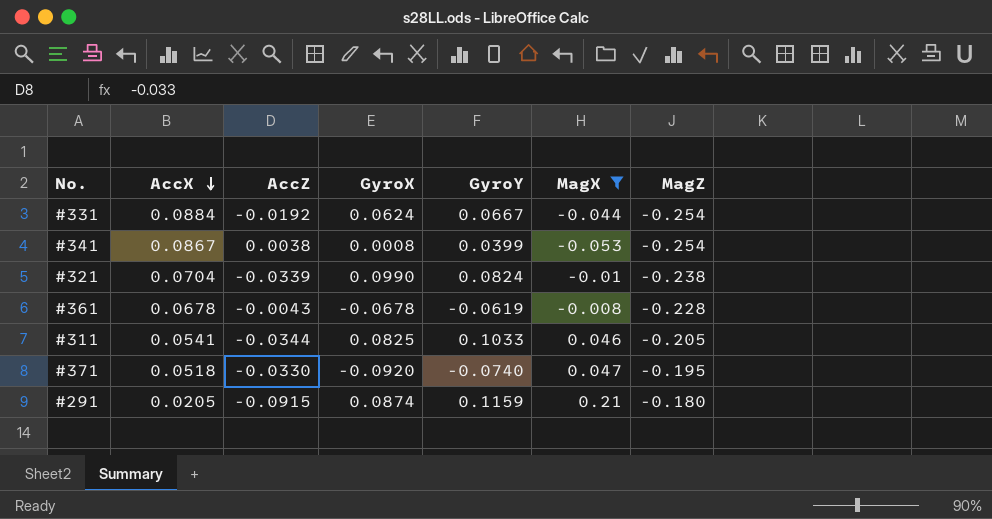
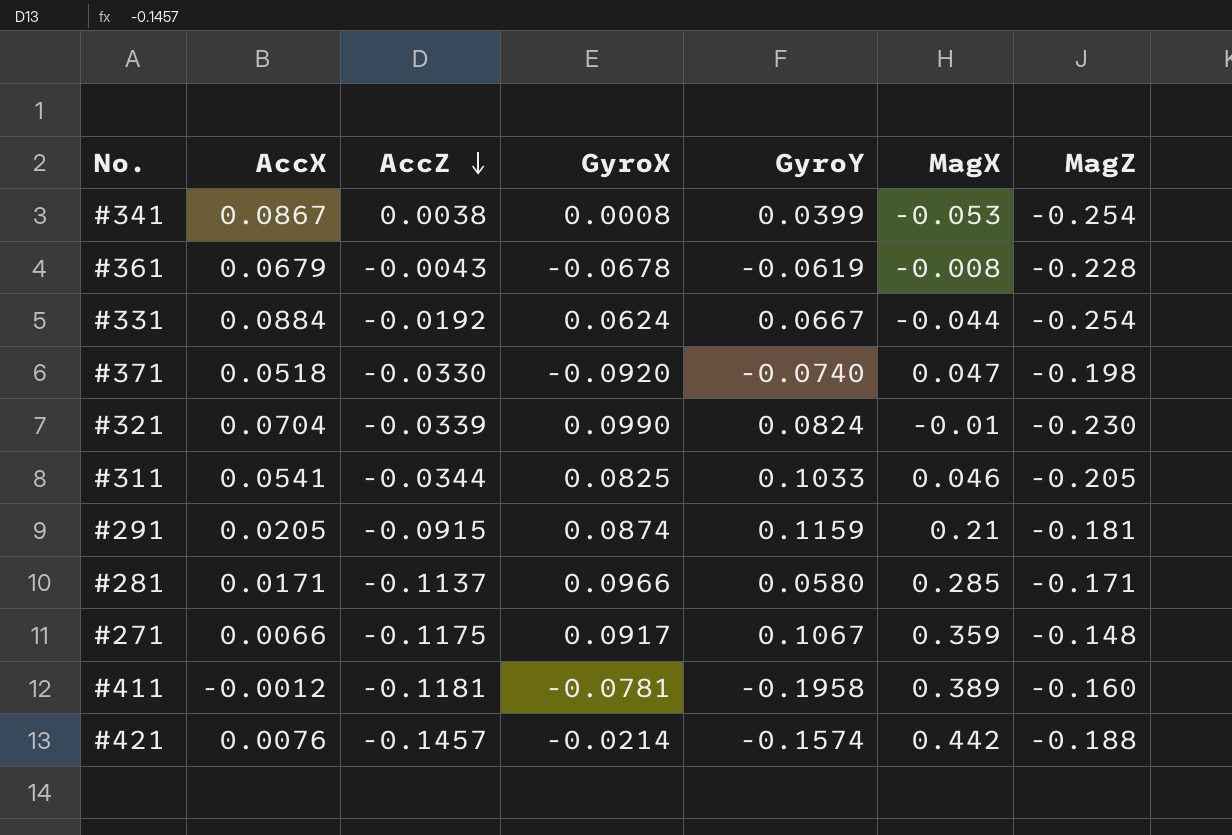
filter: MagX <= 0.21 -> none
row order: AccX descending -> AccZ descending
#361 | AccX: 0.0678 -> 0.0679
#371 | MagZ: -0.195 -> -0.198
#321 | MagZ: -0.238 -> -0.230
#291 | MagZ: -0.180 -> -0.181

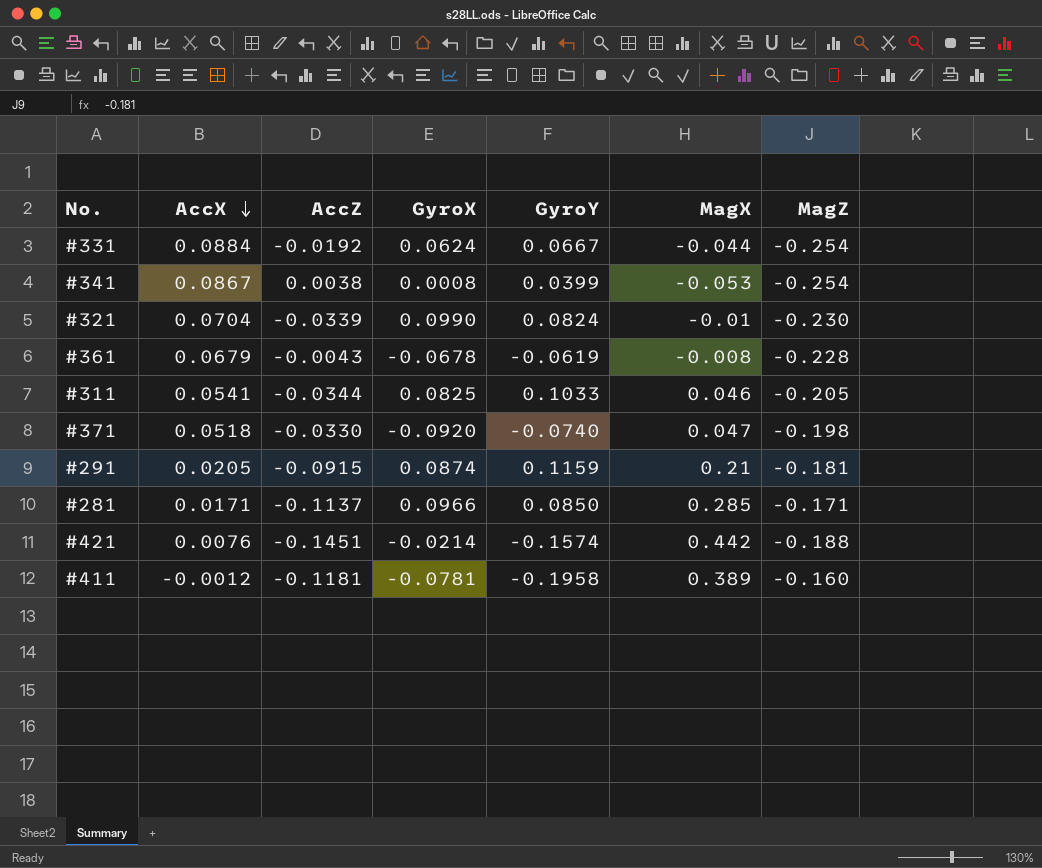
row order: AccZ descending -> AccX descending
row #271: 0.0066 | -0.1175 | 0.0917 | 0.1067 | 0.359 | -0.148 -> none
#281 | GyroY: 0.0580 -> 0.0850
#421 | AccZ: -0.1457 -> -0.1451

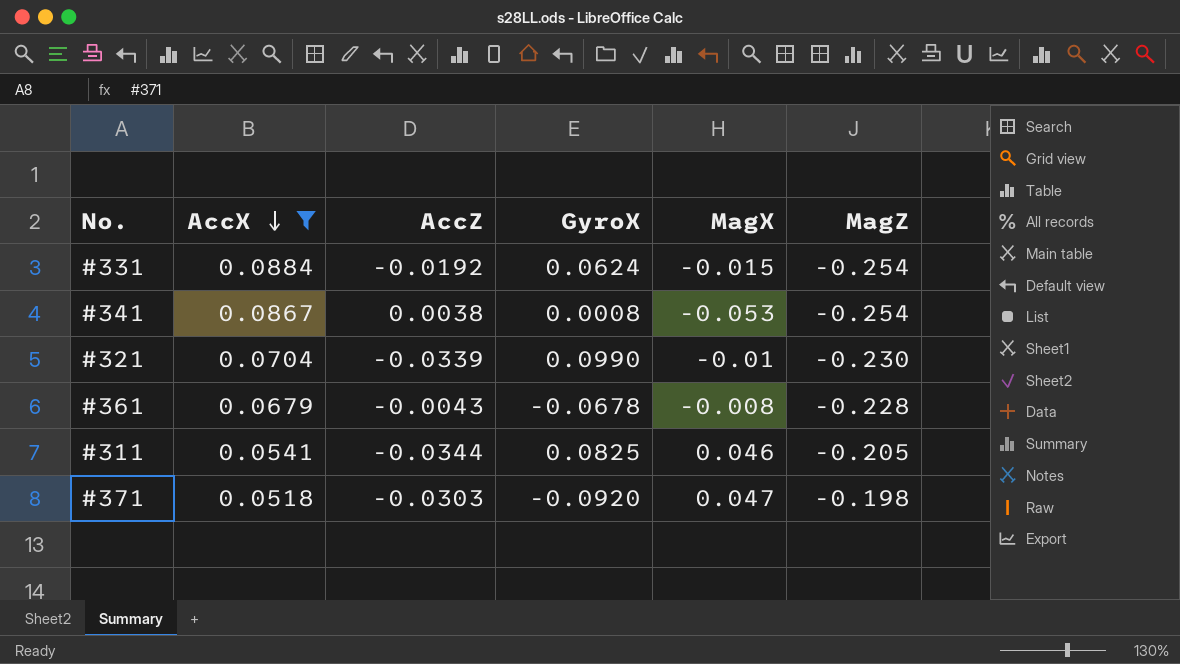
filter: none -> AccX >= 0.0518
column GyroY | position: 5 -> none
#331 | MagX: -0.044 -> -0.015
#371 | AccZ: -0.0330 -> -0.0303

